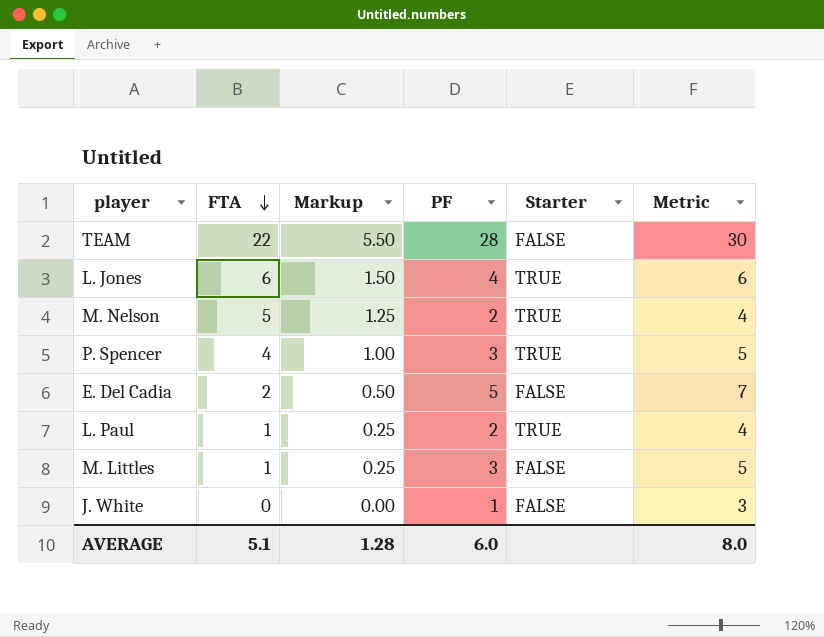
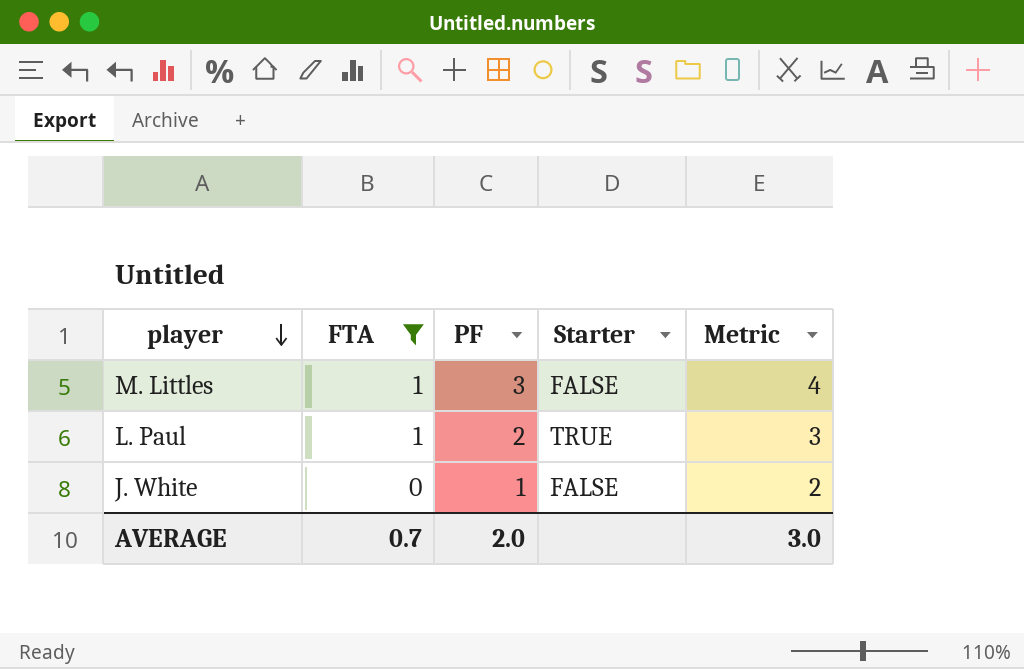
filter: none -> FTA <= 1
row order: FTA descending -> player descending
column Markup | formula: [FTA] * 0.25 -> none
column Metric | formula: [PF] + 2 -> [PF] + 1
AVERAGE | FTA: 5.1 -> 0.7
AVERAGE | PF: 6.0 -> 2.0
AVERAGE | Metric: 8.0 -> 3.0

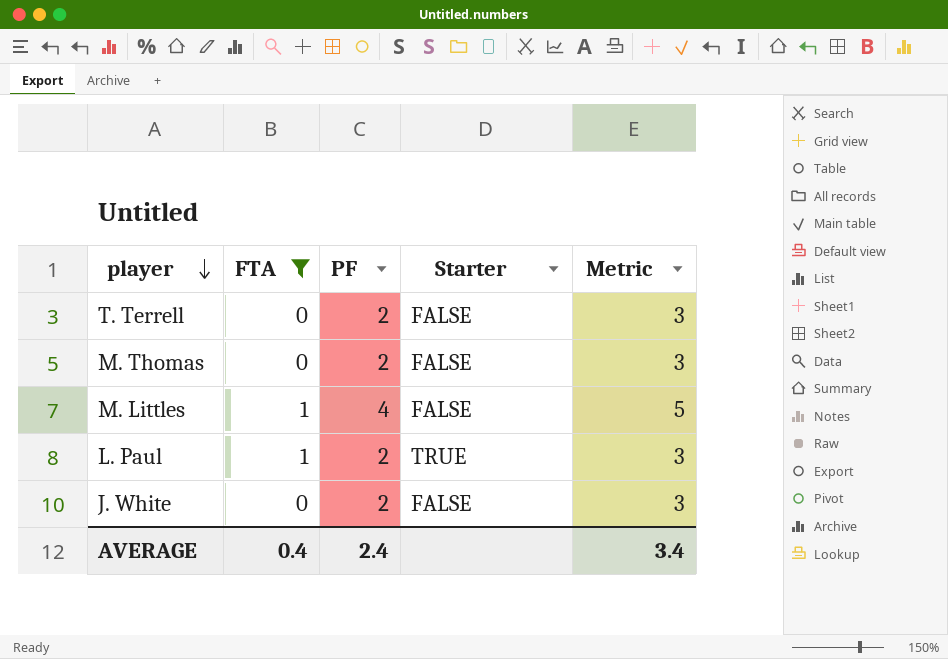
row T. Terrell: none -> 0 | 2 | FALSE | 3
row M. Thomas: none -> 0 | 2 | FALSE | 3
M. Littles | PF: 3 -> 4
M. Littles | Metric: 4 -> 5
J. White | PF: 1 -> 2
J. White | Metric: 2 -> 3
AVERAGE | FTA: 0.7 -> 0.4
AVERAGE | PF: 2.0 -> 2.4
AVERAGE | Metric: 3.0 -> 3.4

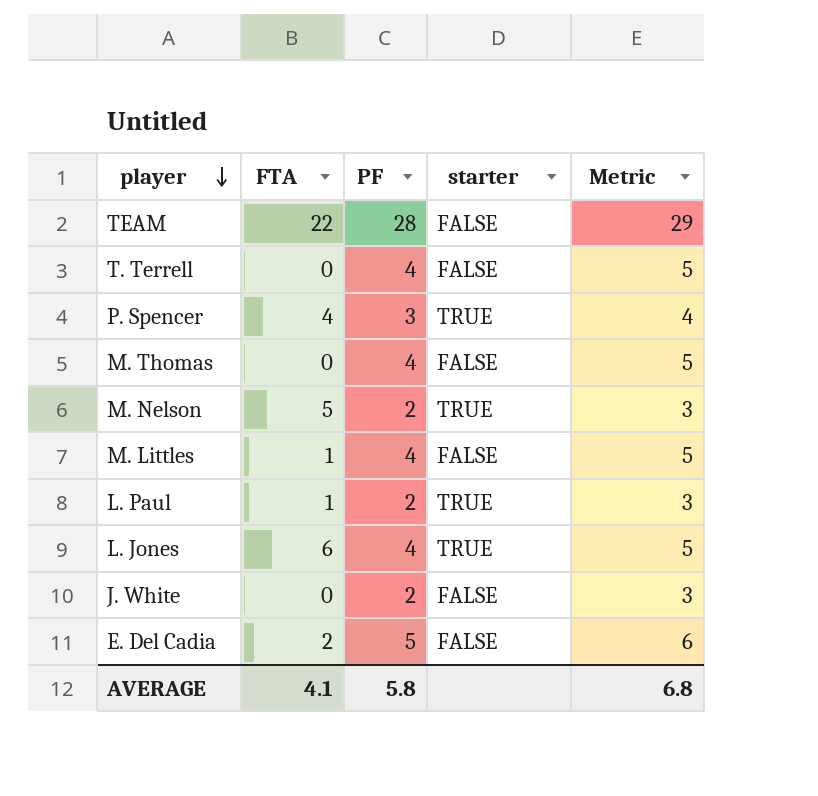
filter: FTA <= 1 -> none
column name: Starter -> starter
T. Terrell | PF: 2 -> 4
T. Terrell | Metric: 3 -> 5
M. Thomas | PF: 2 -> 4
M. Thomas | Metric: 3 -> 5
AVERAGE | FTA: 0.4 -> 4.1
AVERAGE | PF: 2.4 -> 5.8
AVERAGE | Metric: 3.4 -> 6.8

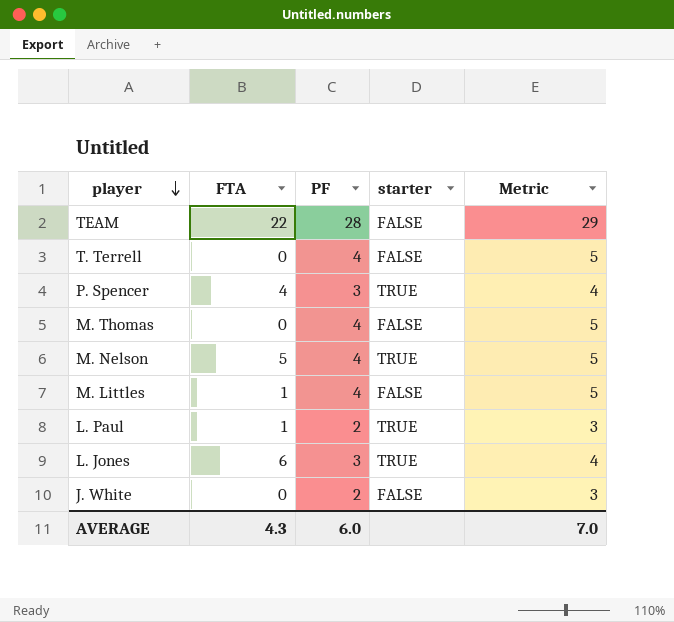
row E. Del Cadia: 2 | 5 | FALSE | 6 -> none
M. Nelson | PF: 2 -> 4
M. Nelson | Metric: 3 -> 5
L. Jones | PF: 4 -> 3
L. Jones | Metric: 5 -> 4
AVERAGE | FTA: 4.1 -> 4.3
AVERAGE | PF: 5.8 -> 6.0
AVERAGE | Metric: 6.8 -> 7.0

